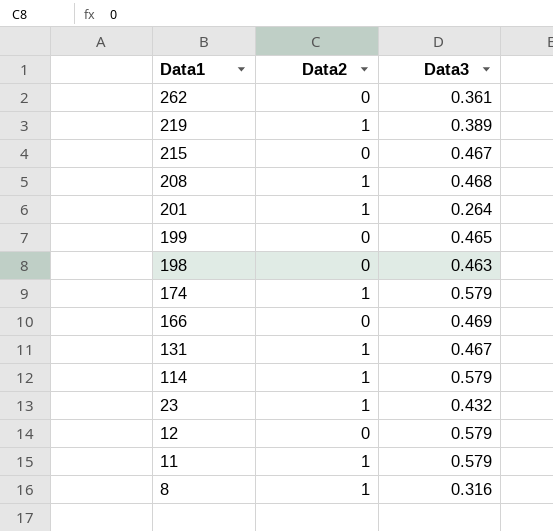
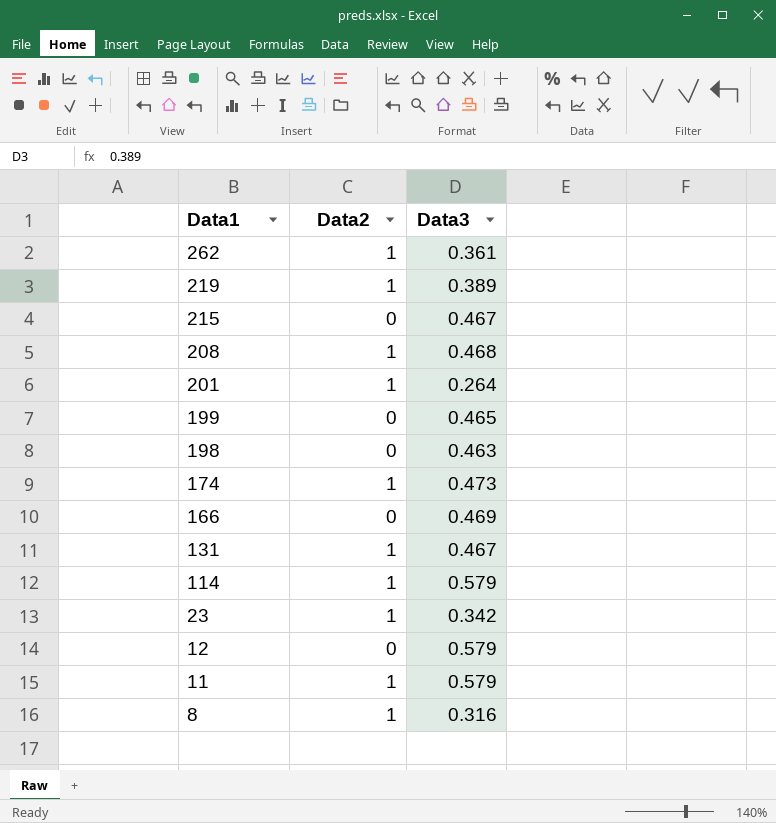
262 | Data2: 0 -> 1
174 | Data3: 0.579 -> 0.473
23 | Data3: 0.432 -> 0.342

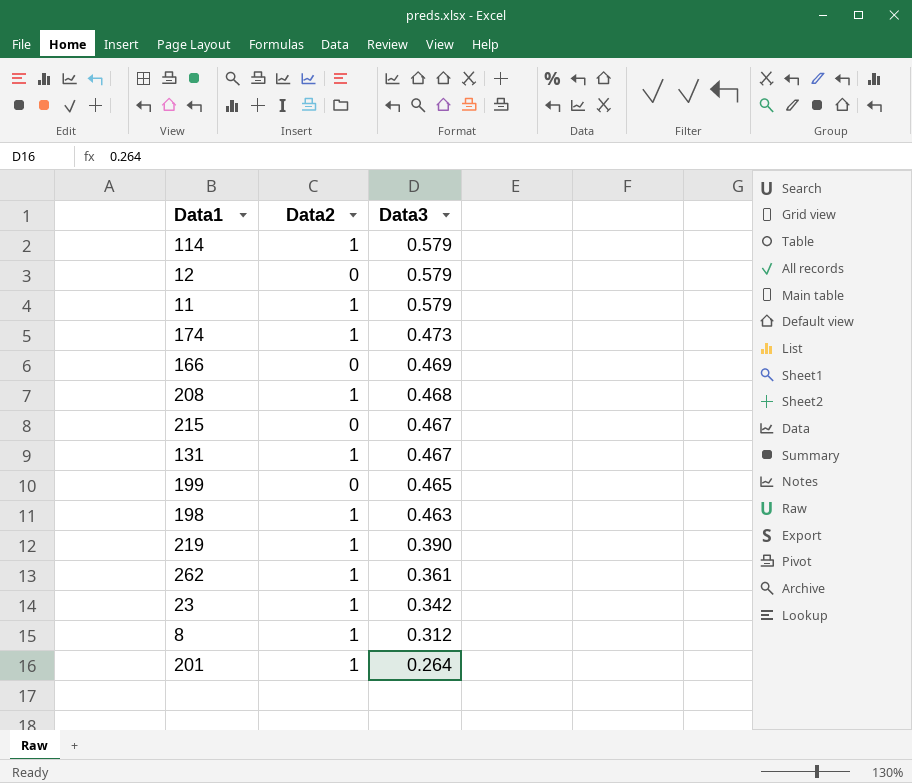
row order: Data1 descending -> Data3 descending
198 | Data2: 0 -> 1
219 | Data3: 0.389 -> 0.390
8 | Data3: 0.316 -> 0.312

